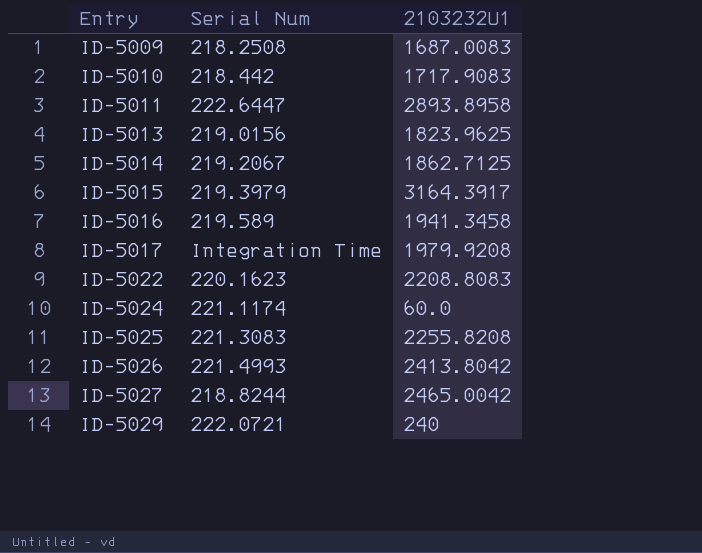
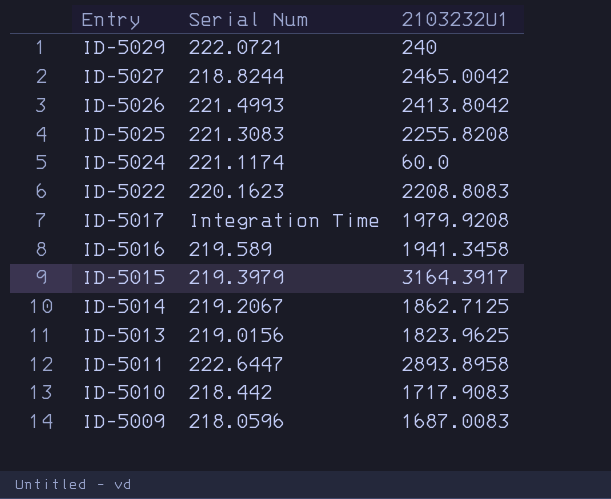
row order: Entry ascending -> Entry descending
ID-5009 | Serial Num: 218.2508 -> 218.0596

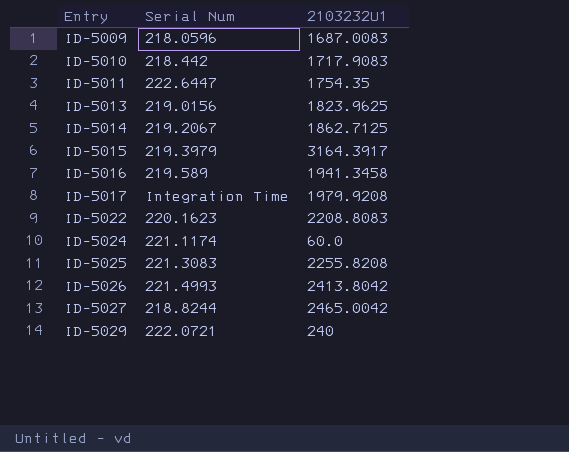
row order: Entry descending -> Entry ascending
ID-5011 | 2103232U1: 2893.8958 -> 1754.35

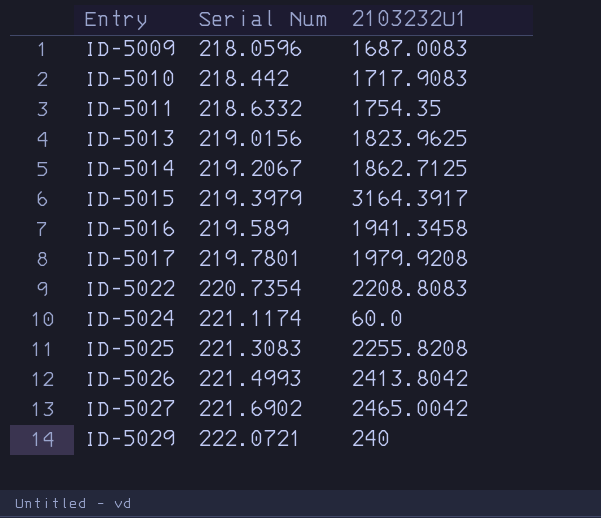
ID-5011 | Serial Num: 222.6447 -> 218.6332
ID-5017 | Serial Num: Integration Time -> 219.7801
ID-5022 | Serial Num: 220.1623 -> 220.7354
ID-5027 | Serial Num: 218.8244 -> 221.6902

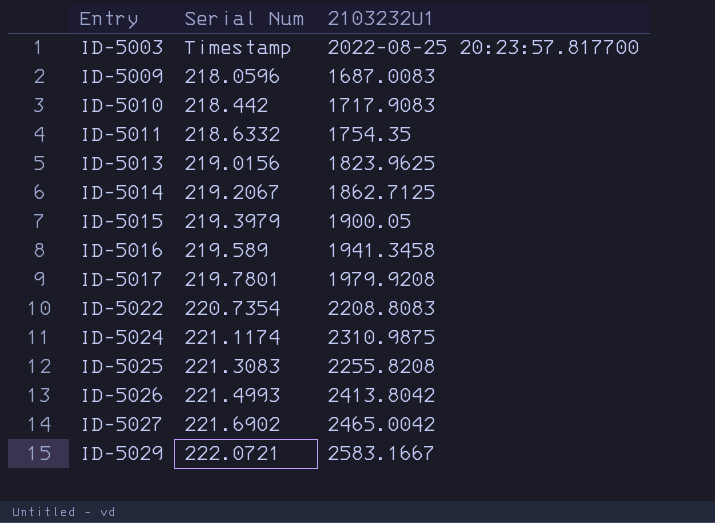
row ID-5003: none -> Timestamp | 2022-08-25 20:23:57.817700
ID-5015 | 2103232U1: 3164.3917 -> 1900.05
ID-5024 | 2103232U1: 60.0 -> 2310.9875
ID-5029 | 2103232U1: 240 -> 2583.1667

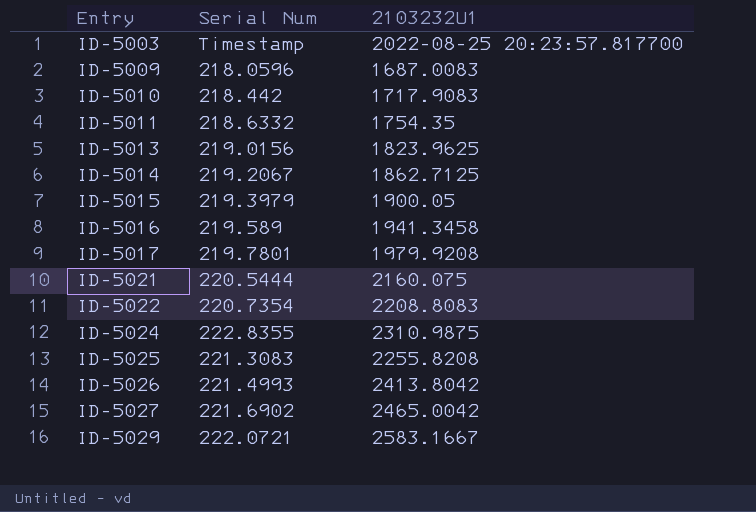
row ID-5021: none -> 220.5444 | 2160.075
ID-5024 | Serial Num: 221.1174 -> 222.8355

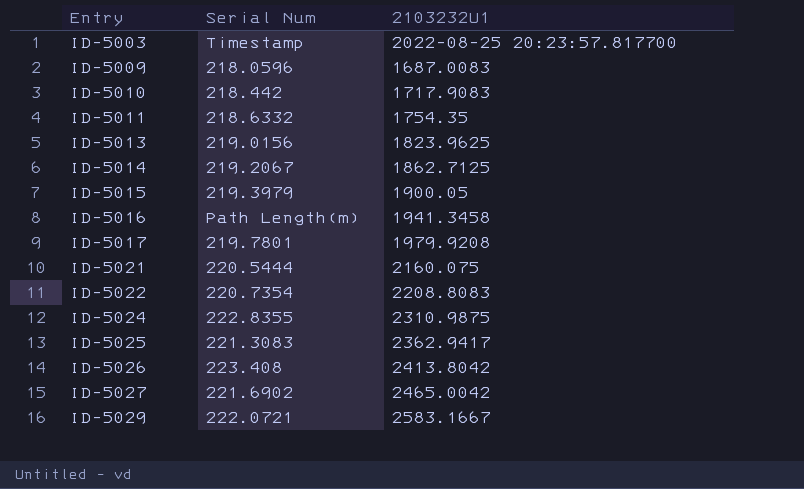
ID-5016 | Serial Num: 219.589 -> Path Length(m)
ID-5025 | 2103232U1: 2255.8208 -> 2362.9417
ID-5026 | Serial Num: 221.4993 -> 223.408

